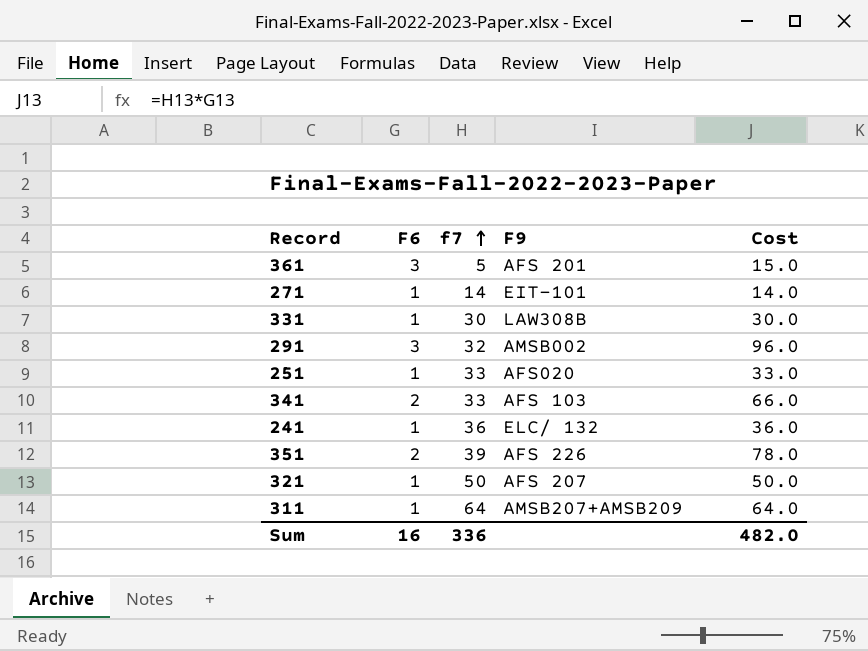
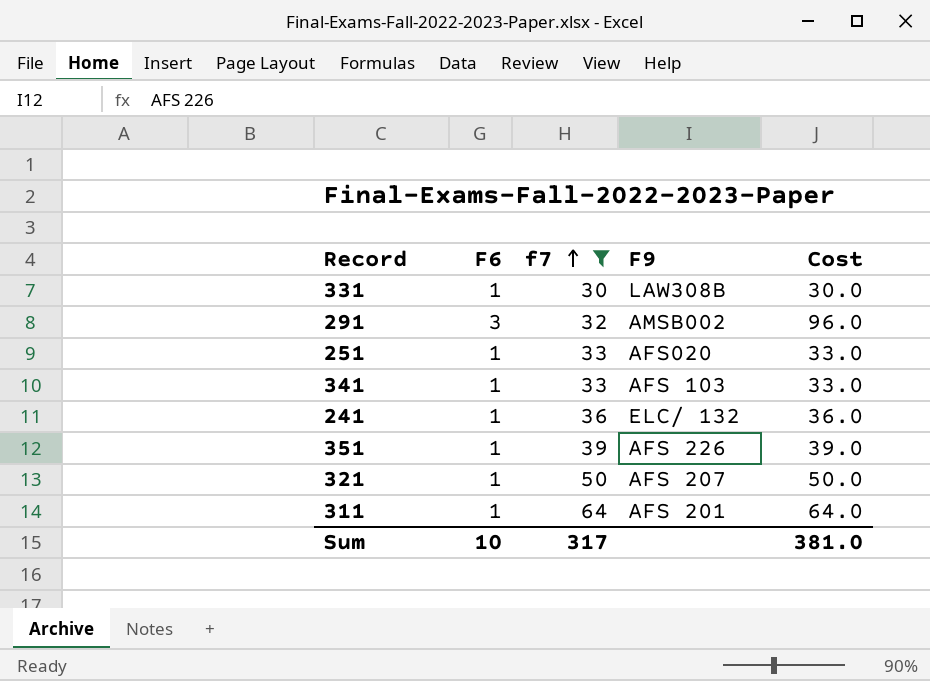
filter: none -> f7 >= 30
341 | F6: 2 -> 1
341 | Cost: 66.0 -> 33.0
351 | F6: 2 -> 1
351 | Cost: 78.0 -> 39.0
311 | F9: AMSB207+AMSB209 -> AFS 201
Sum | F6: 16 -> 10
Sum | f7: 336 -> 317
Sum | Cost: 482.0 -> 381.0

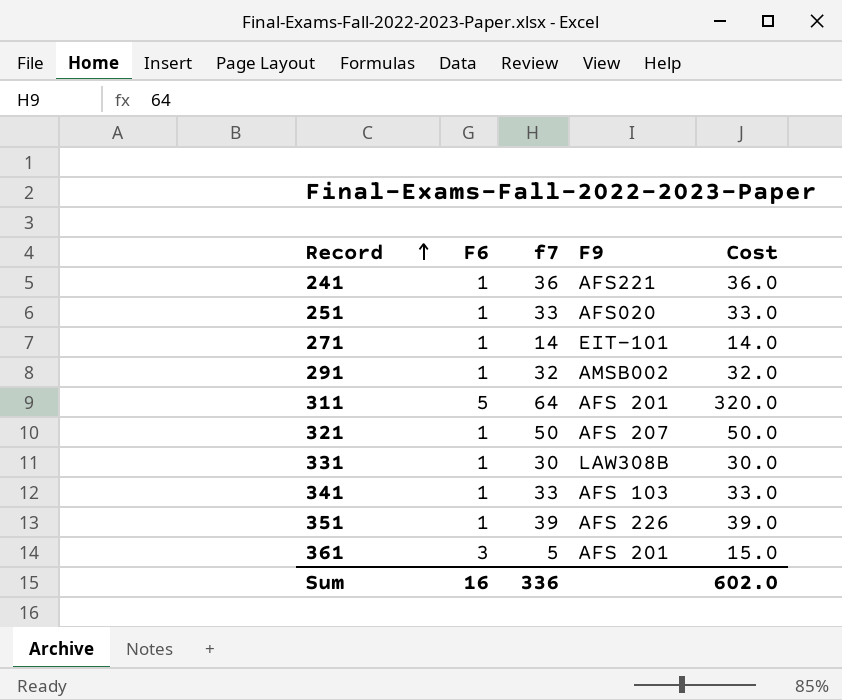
filter: f7 >= 30 -> none
row order: f7 ascending -> Record ascending
241 | F9: ELC/ 132 -> AFS221
291 | F6: 3 -> 1
291 | Cost: 96.0 -> 32.0
311 | F6: 1 -> 5
311 | Cost: 64.0 -> 320.0
Sum | F6: 10 -> 16
Sum | f7: 317 -> 336
Sum | Cost: 381.0 -> 602.0

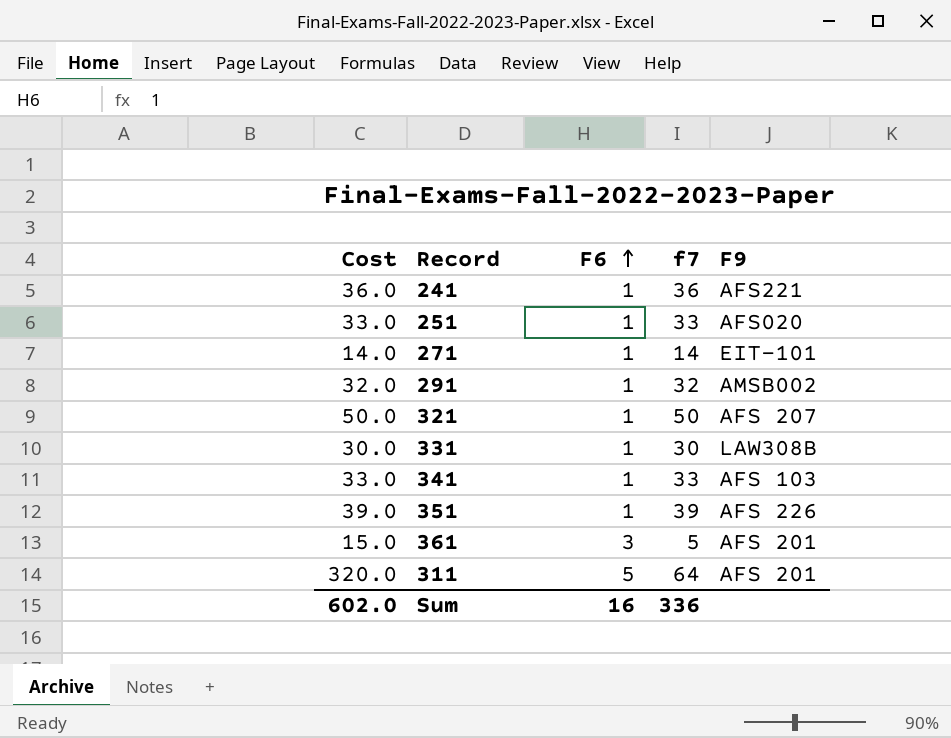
row order: Record ascending -> F6 ascending
column Cost | position: 5 -> 1

